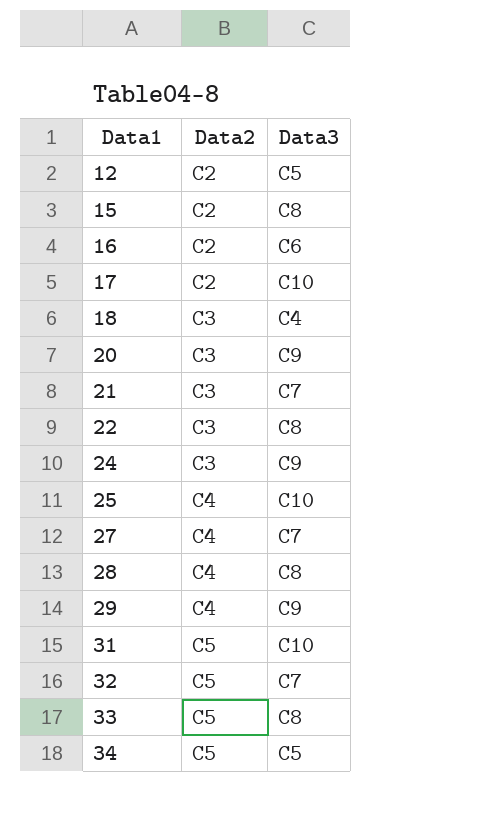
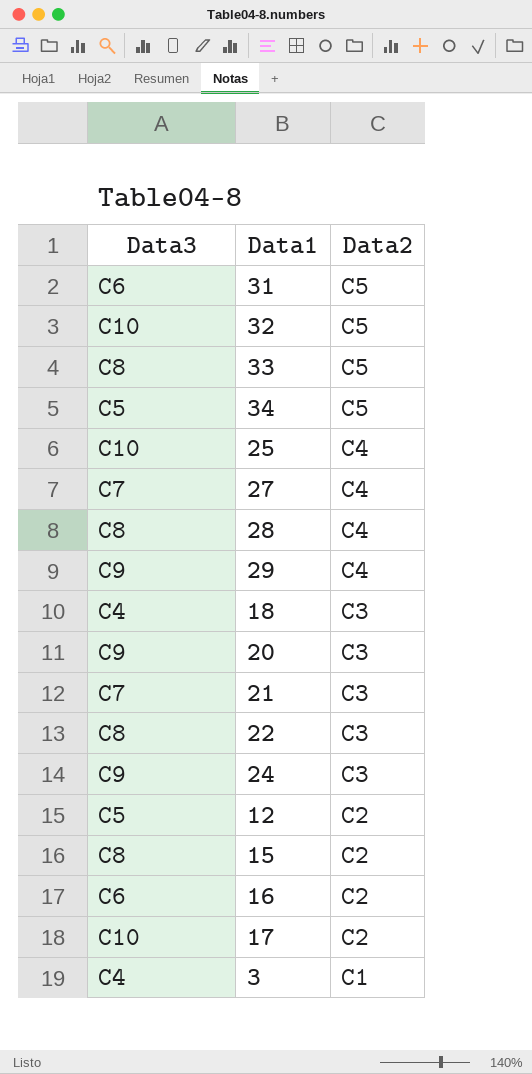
row order: Data1 ascending -> Data2 descending
column Data3 | position: 3 -> 1
31 | Data3: C10 -> C6
32 | Data3: C7 -> C10
row 3: none -> C4 | C1

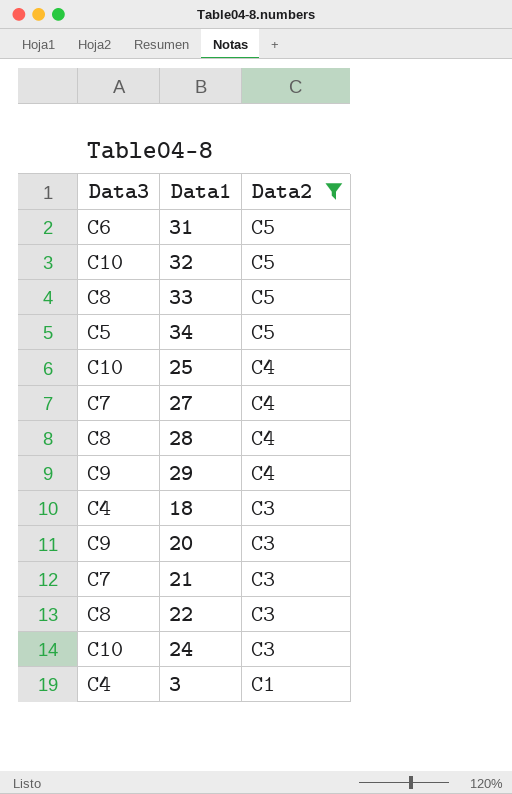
filter: none -> Data2 != C2
24 | Data3: C9 -> C10

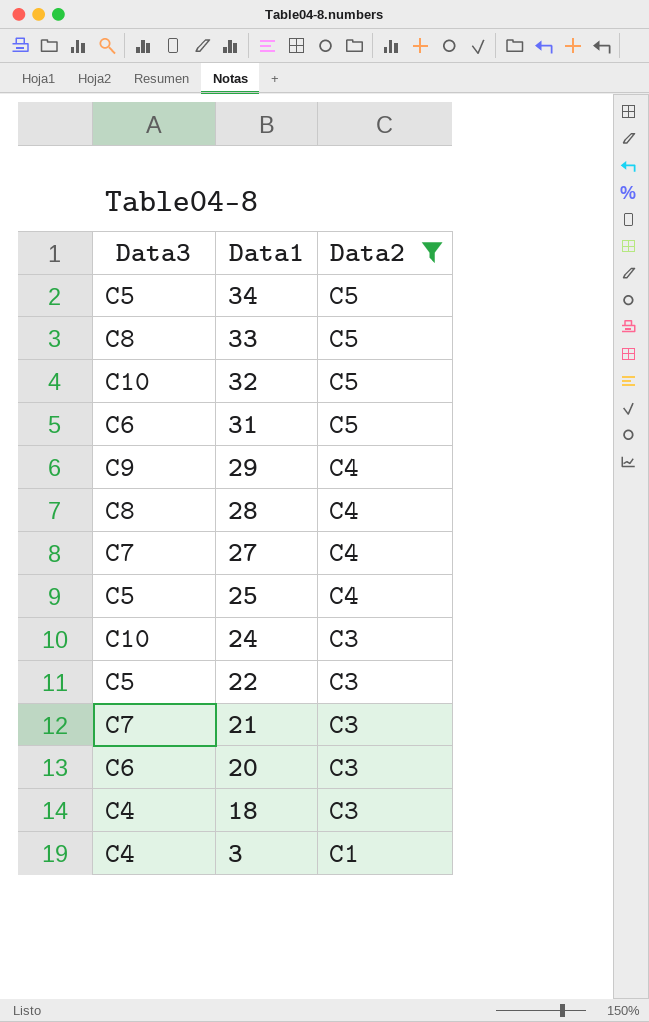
row order: Data2 descending -> Data1 descending
25 | Data3: C10 -> C5
22 | Data3: C8 -> C5
20 | Data3: C9 -> C6

